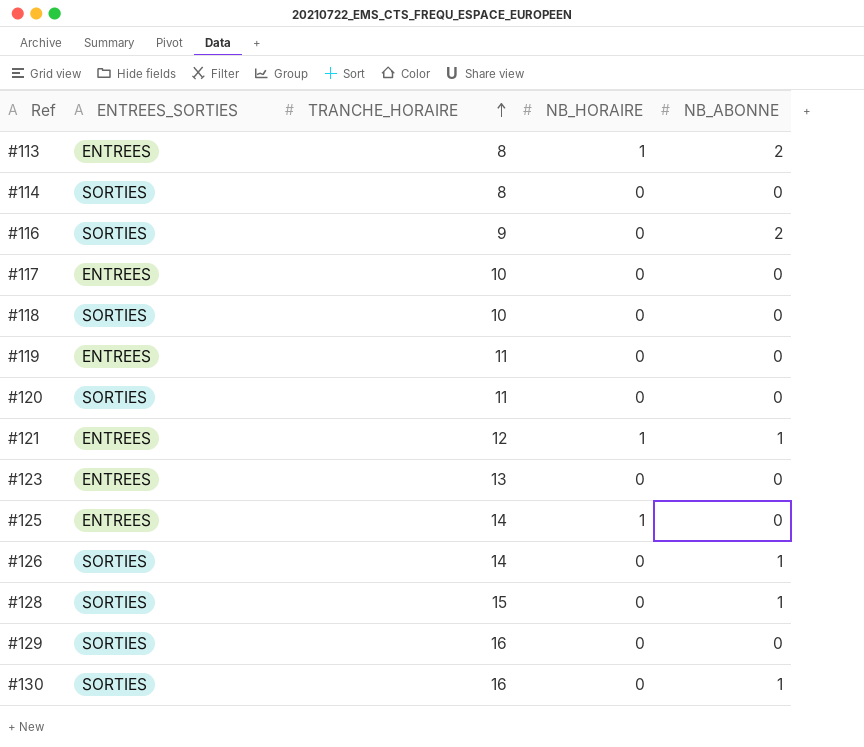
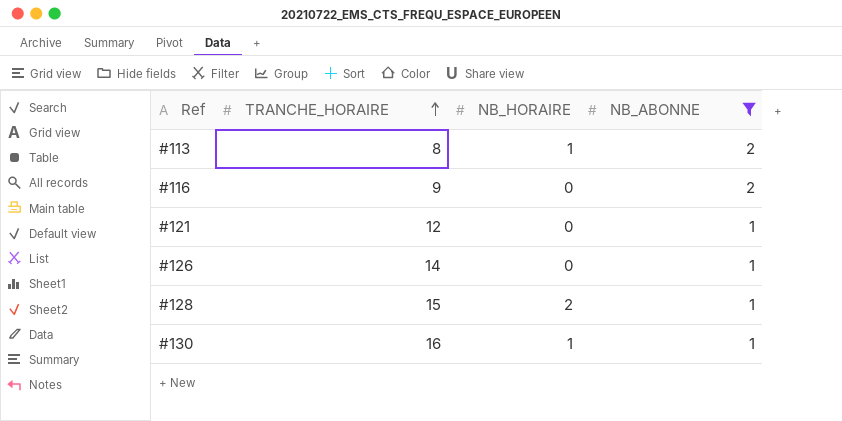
filter: none -> NB_ABONNE != 0
column ENTREES_SORTIES | position: 2 -> none
#121 | NB_HORAIRE: 1 -> 0
#128 | NB_HORAIRE: 0 -> 2
#130 | NB_HORAIRE: 0 -> 1

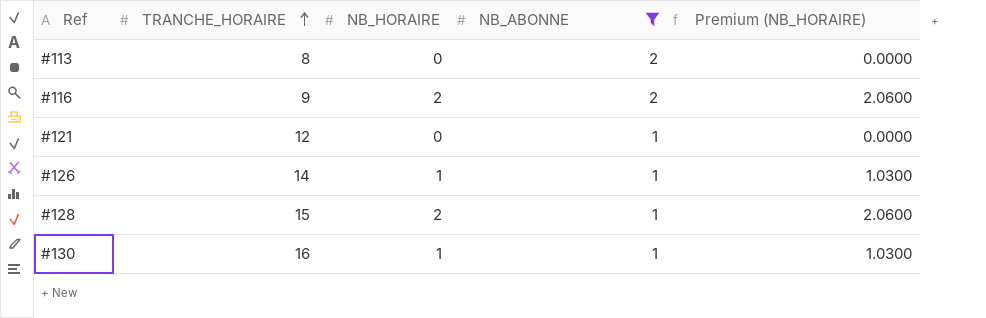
column Premium (NB_HORAIRE) | formula: none -> [NB_HORAIRE] * 1.03
#113 | NB_HORAIRE: 1 -> 0
#116 | NB_HORAIRE: 0 -> 2
#126 | NB_HORAIRE: 0 -> 1

